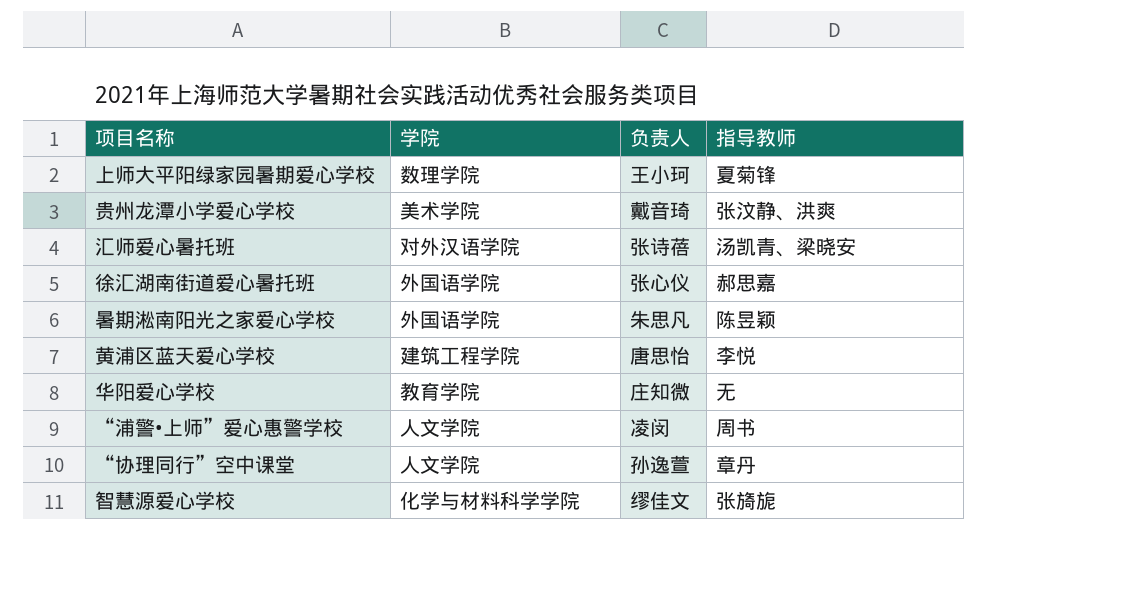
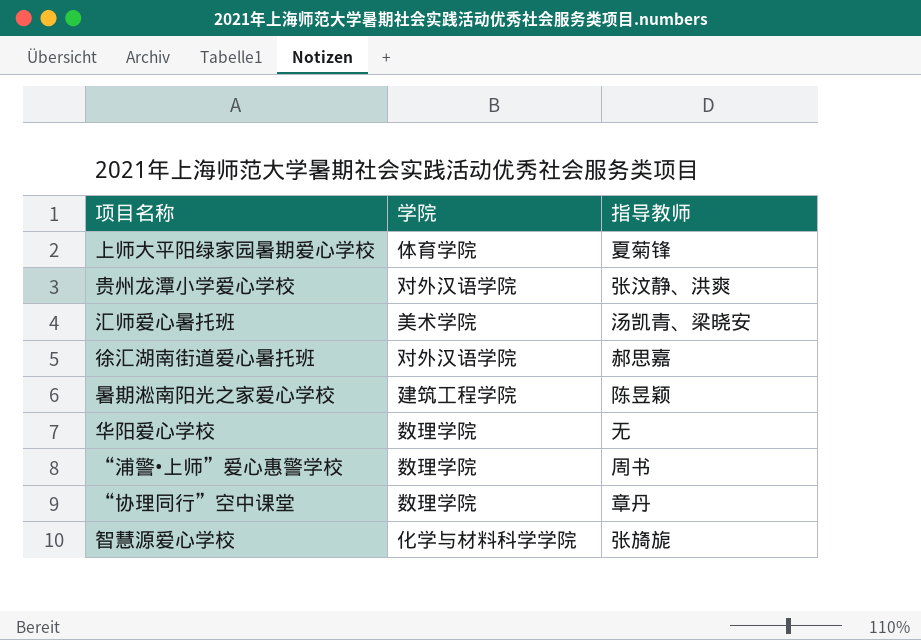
column 负责人 | position: 3 -> none
row 黄浦区蓝天爱心学校: 建筑工程学院 | 唐思怡 | 李悦 -> none
上师大平阳绿家园暑期爱心学校 | 学院: 数理学院 -> 体育学院
贵州龙潭小学爱心学校 | 学院: 美术学院 -> 对外汉语学院
汇师爱心暑托班 | 学院: 对外汉语学院 -> 美术学院
徐汇湖南街道爱心暑托班 | 学院: 外国语学院 -> 对外汉语学院
暑期淞南阳光之家爱心学校 | 学院: 外国语学院 -> 建筑工程学院
华阳爱心学校 | 学院: 教育学院 -> 数理学院
“浦警•上师”爱心惠警学校 | 学院: 人文学院 -> 数理学院
“协理同行”空中课堂 | 学院: 人文学院 -> 数理学院

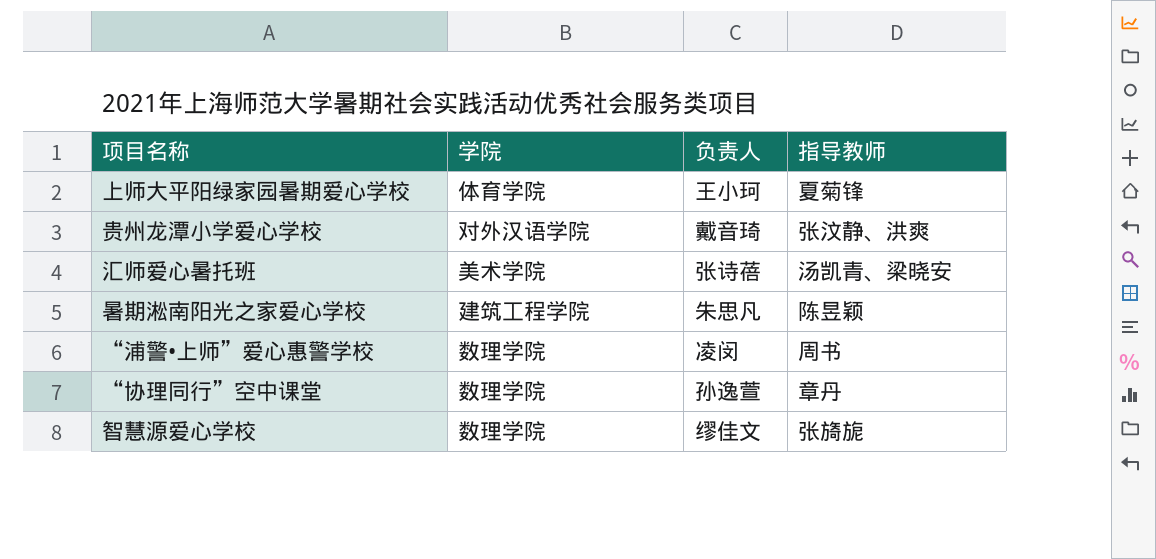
column 负责人 | position: none -> 3
row 徐汇湖南街道爱心暑托班: 对外汉语学院 | 郝思嘉 -> none
row 华阳爱心学校: 数理学院 | 无 -> none
智慧源爱心学校 | 学院: 化学与材料科学学院 -> 数理学院

